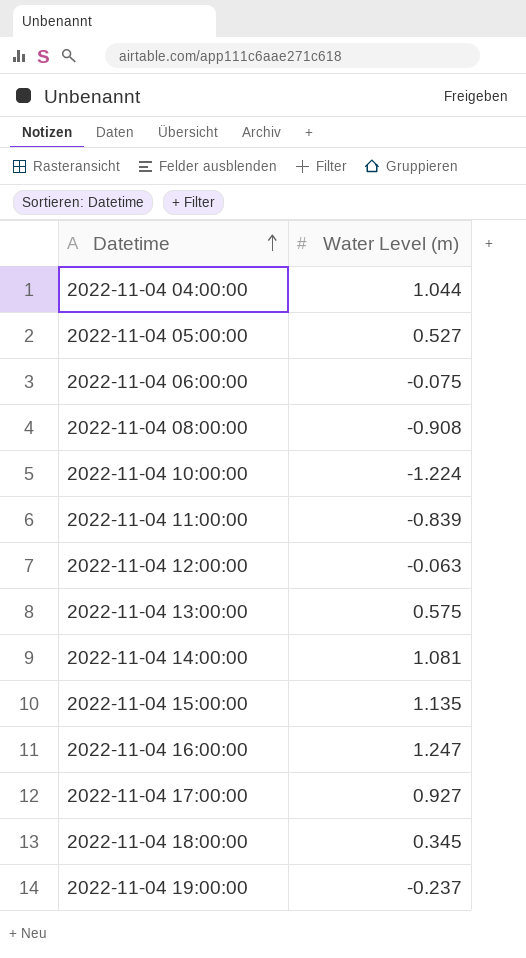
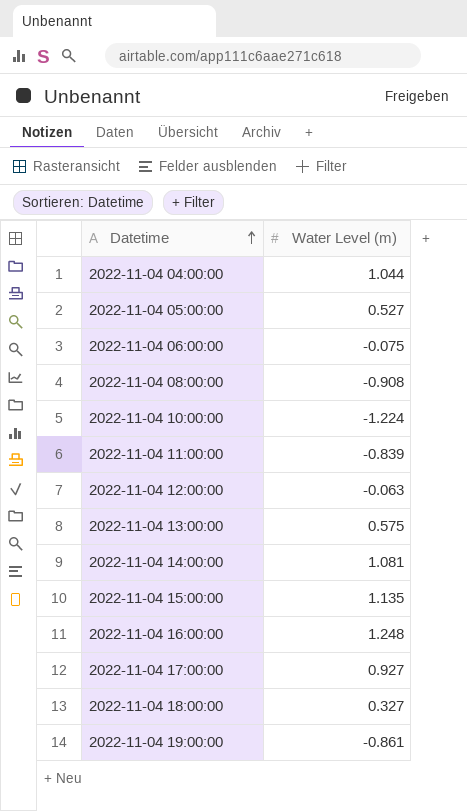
2022-11-04 16:00:00 | Water Level (m): 1.247 -> 1.248
2022-11-04 18:00:00 | Water Level (m): 0.345 -> 0.327
2022-11-04 19:00:00 | Water Level (m): -0.237 -> -0.861

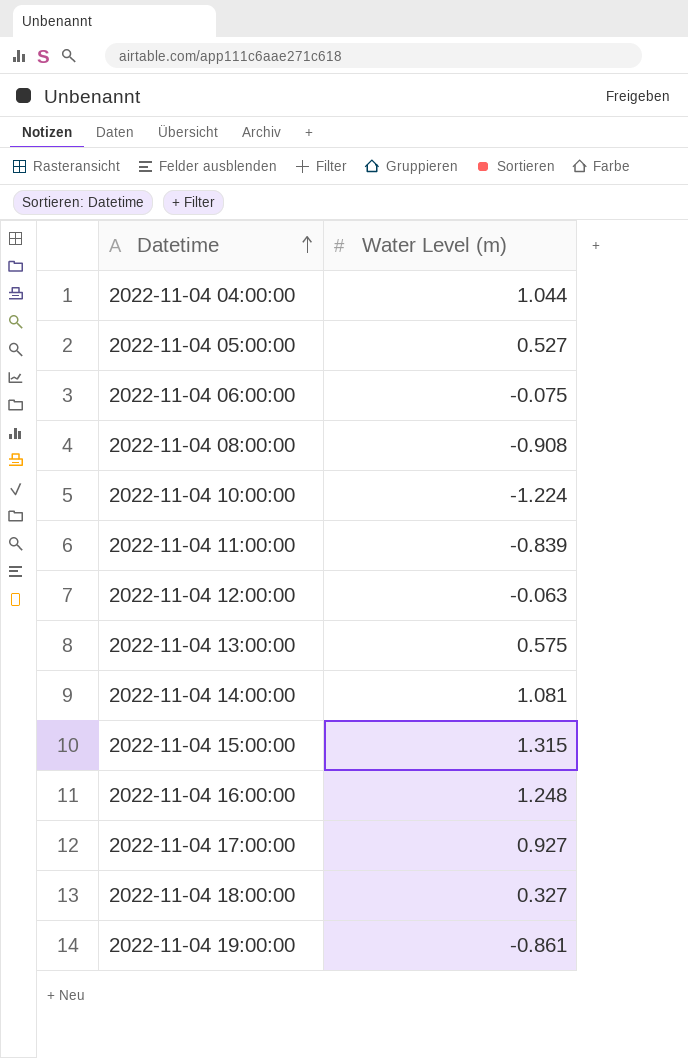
2022-11-04 15:00:00 | Water Level (m): 1.135 -> 1.315

